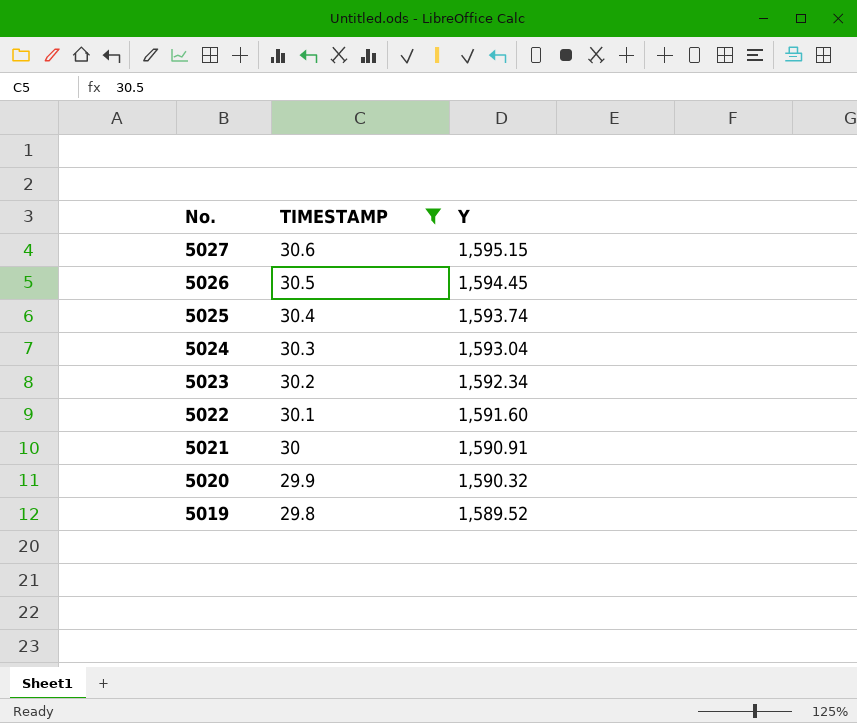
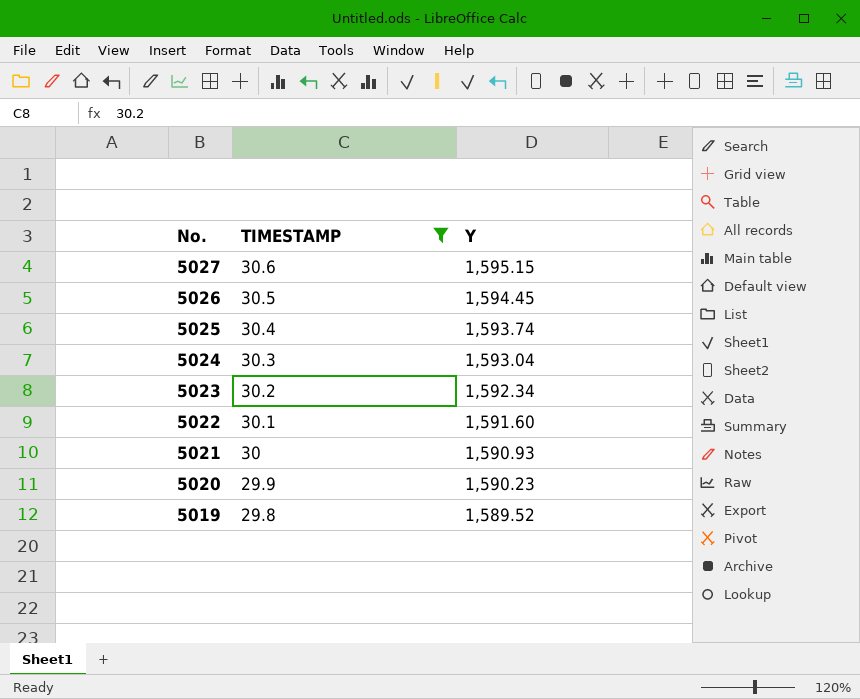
5021 | Y: 1,590.91 -> 1,590.93
5020 | Y: 1,590.32 -> 1,590.23

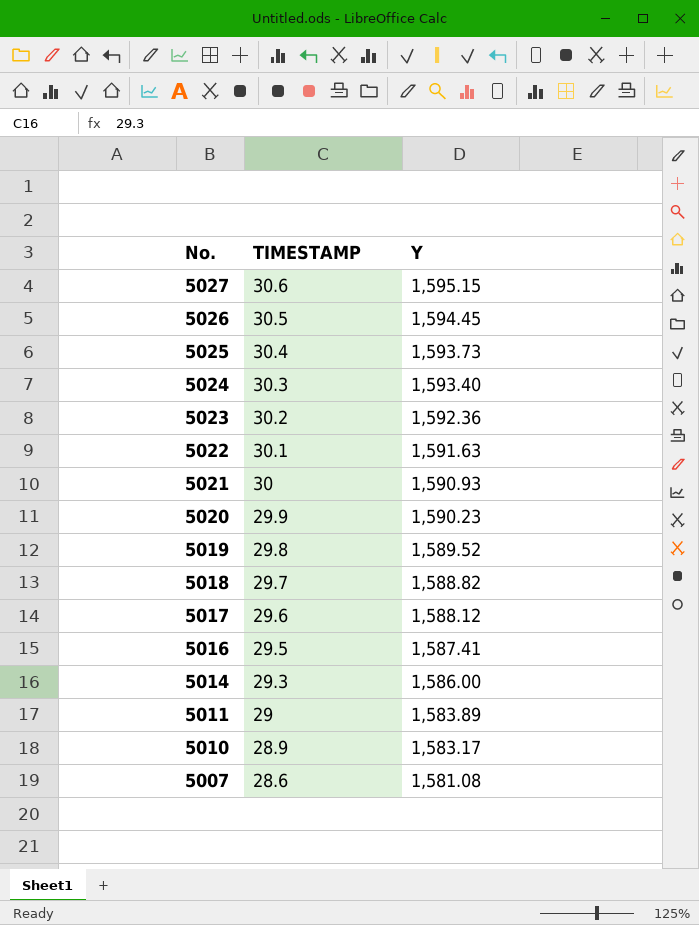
filter: TIMESTAMP >= 29.8 -> none
5025 | Y: 1,593.74 -> 1,593.73
5024 | Y: 1,593.04 -> 1,593.40
5023 | Y: 1,592.34 -> 1,592.36
5022 | Y: 1,591.60 -> 1,591.63

